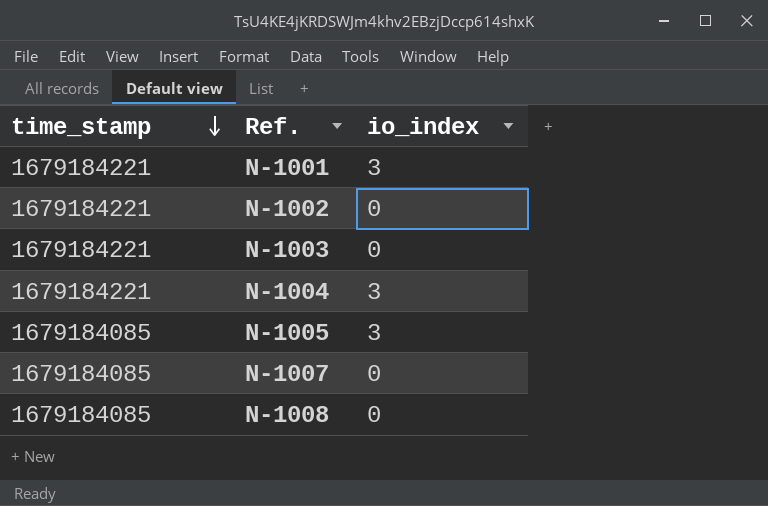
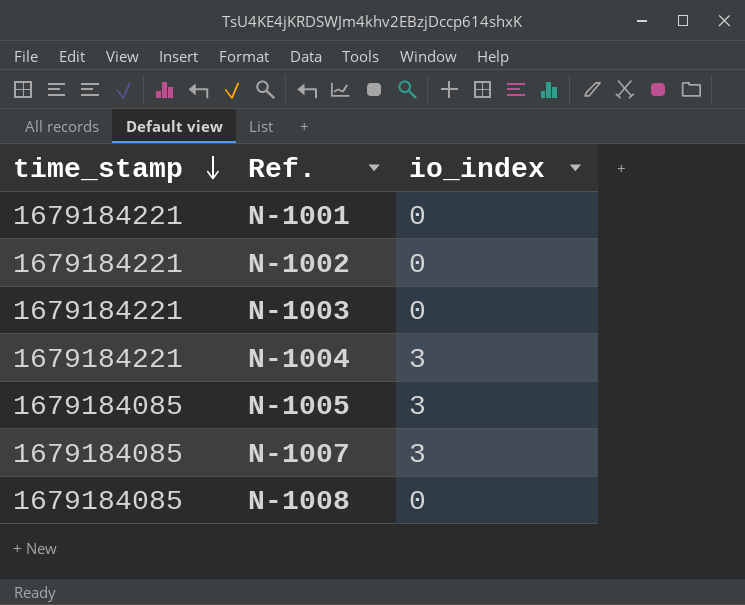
N-1001 | io_index: 3 -> 0
N-1007 | io_index: 0 -> 3

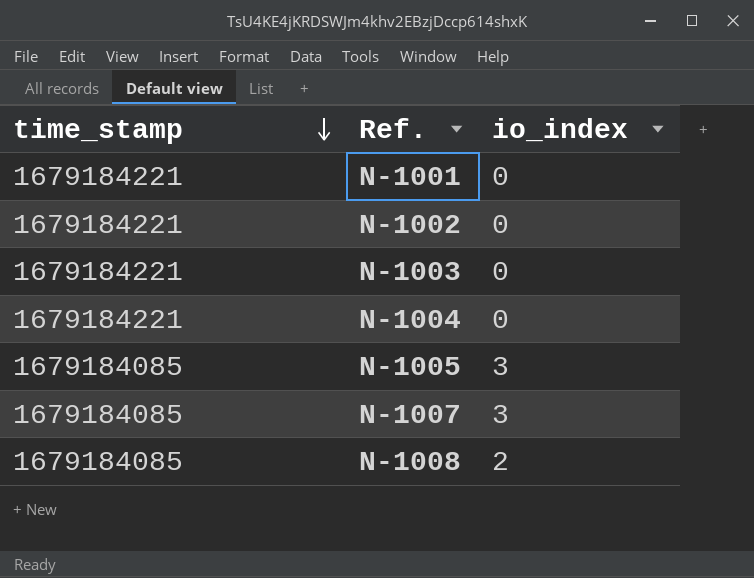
N-1004 | io_index: 3 -> 0
N-1008 | io_index: 0 -> 2

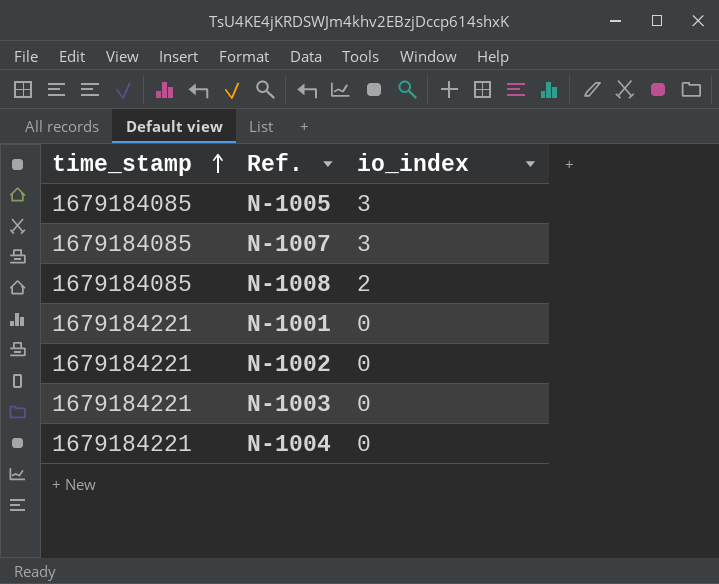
row order: time_stamp descending -> time_stamp ascending

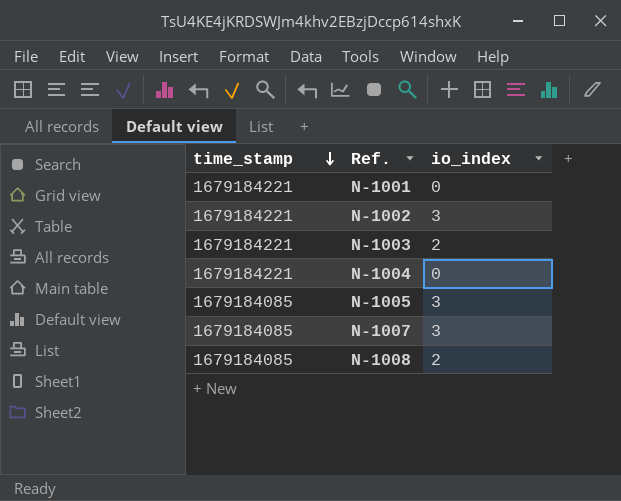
row order: time_stamp ascending -> time_stamp descending
N-1002 | io_index: 0 -> 3
N-1003 | io_index: 0 -> 2

